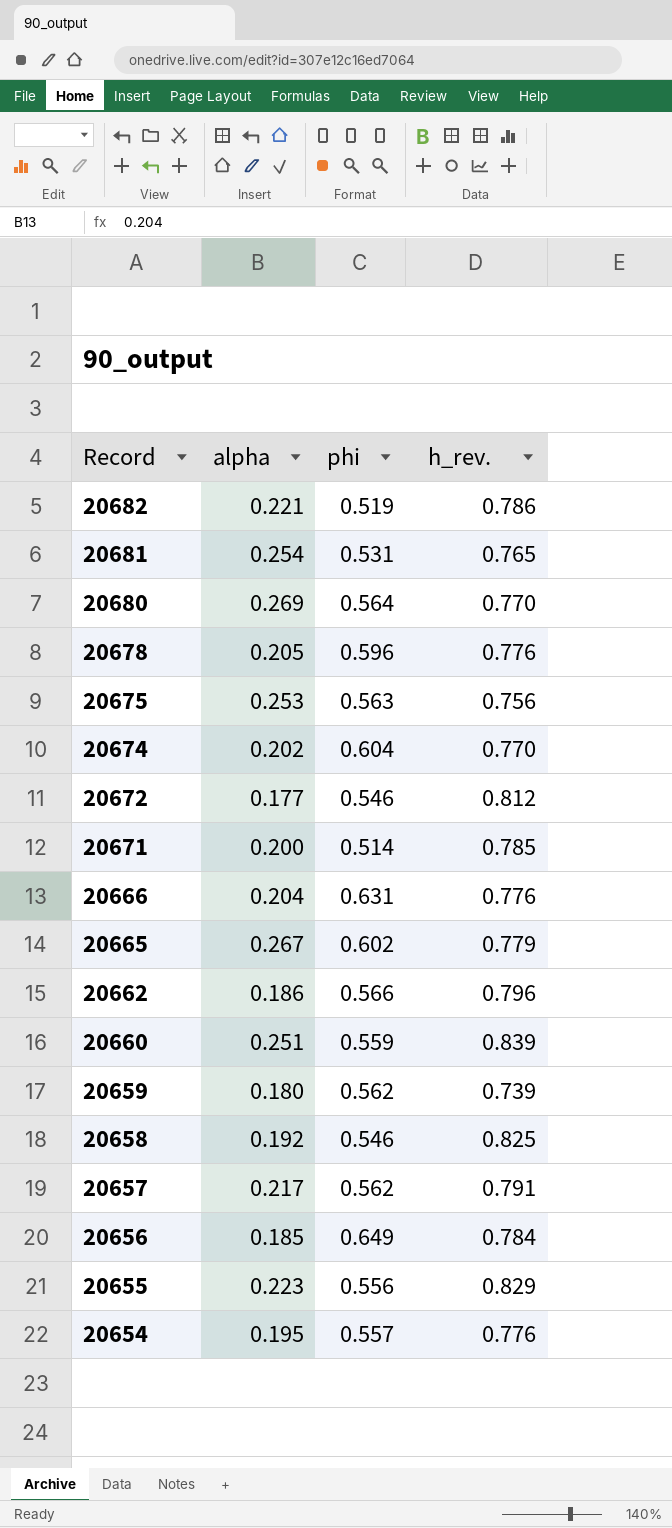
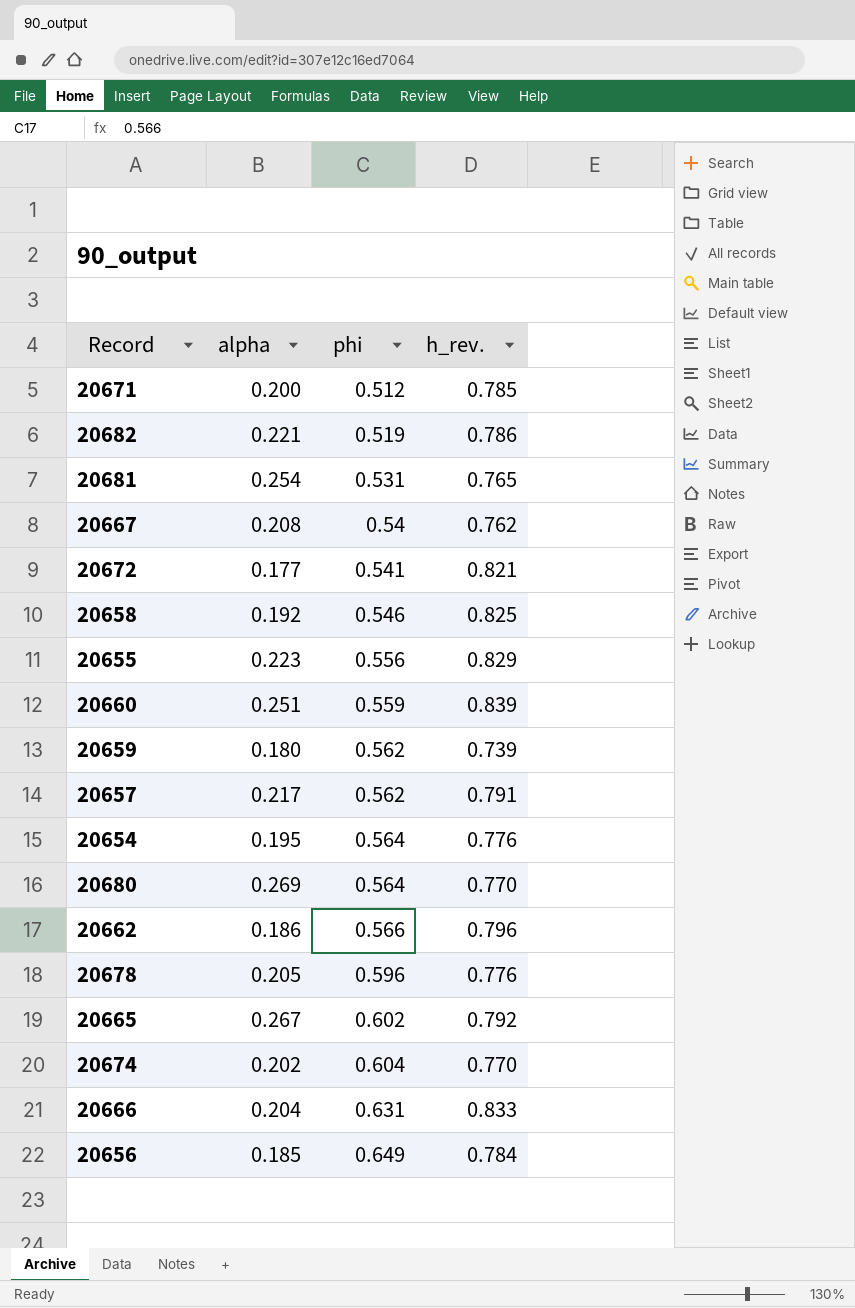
row order: Record descending -> phi ascending
row 20675: 0.253 | 0.563 | 0.756 -> none
20671 | phi: 0.514 -> 0.512
row 20667: none -> 0.208 | 0.54 | 0.762
20672 | phi: 0.546 -> 0.541
20672 | h_rev.: 0.812 -> 0.821
20654 | phi: 0.557 -> 0.564
20665 | h_rev.: 0.779 -> 0.792
20666 | h_rev.: 0.776 -> 0.833

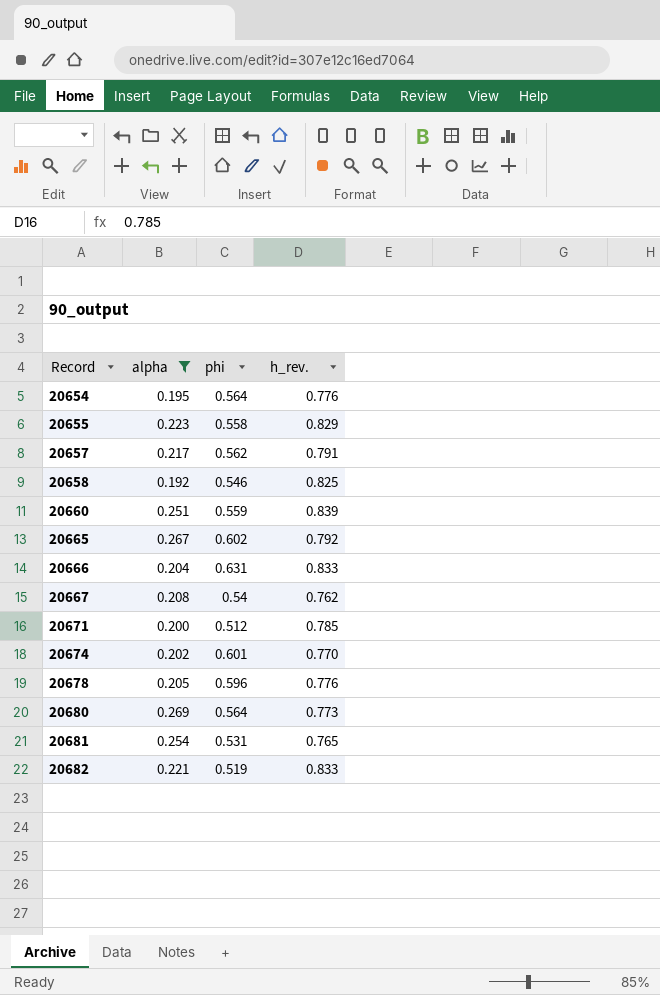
filter: none -> alpha >= 0.192
row order: phi ascending -> Record ascending
20655 | phi: 0.556 -> 0.558
20674 | phi: 0.604 -> 0.601
20680 | h_rev.: 0.770 -> 0.773
20682 | h_rev.: 0.786 -> 0.833

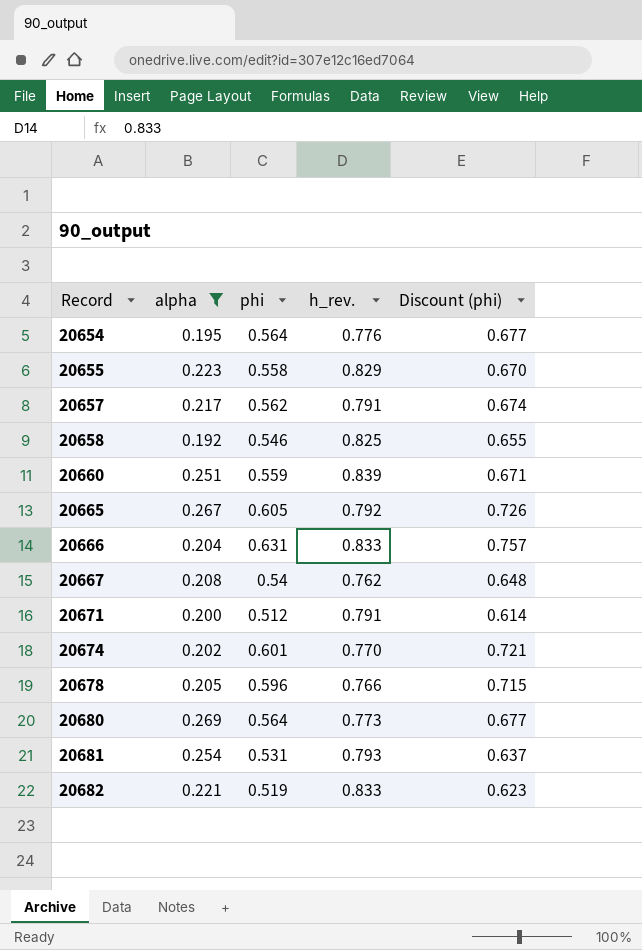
column Discount (phi) | formula: none -> [phi] * 1.2
20665 | phi: 0.602 -> 0.605
20671 | h_rev.: 0.785 -> 0.791
20678 | h_rev.: 0.776 -> 0.766
20681 | h_rev.: 0.765 -> 0.793

